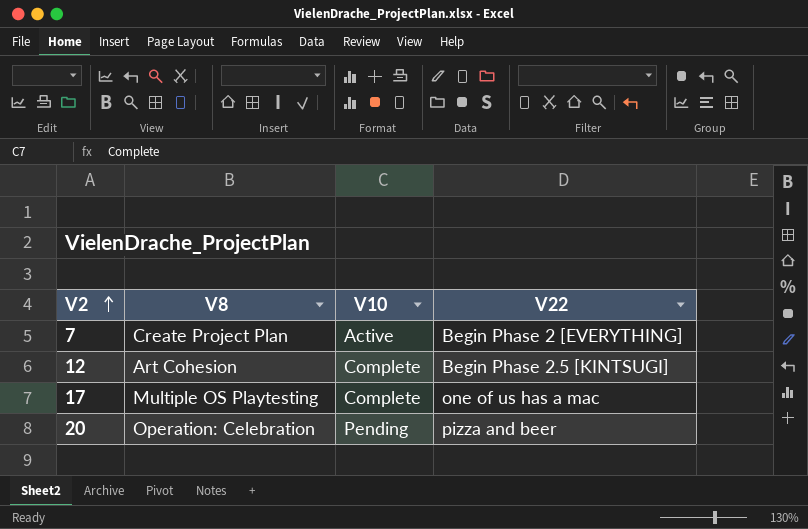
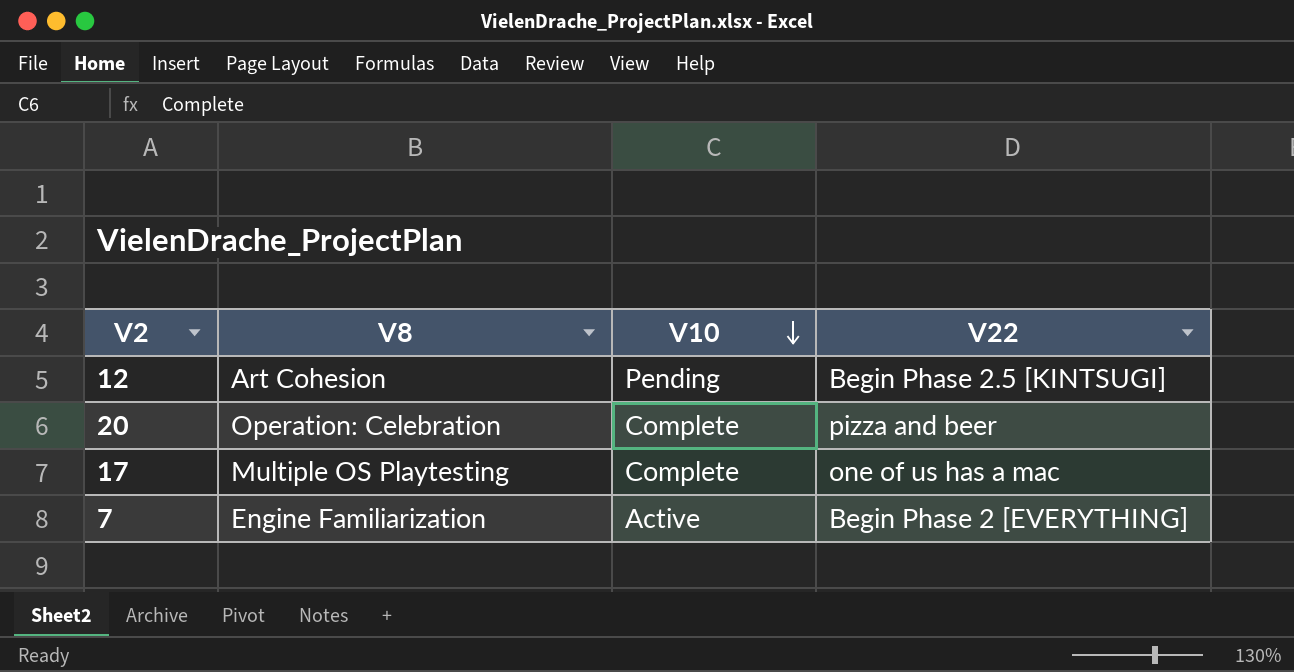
row order: V2 ascending -> V10 descending
12 | V10: Complete -> Pending
20 | V10: Pending -> Complete
7 | V8: Create Project Plan -> Engine Familiarization

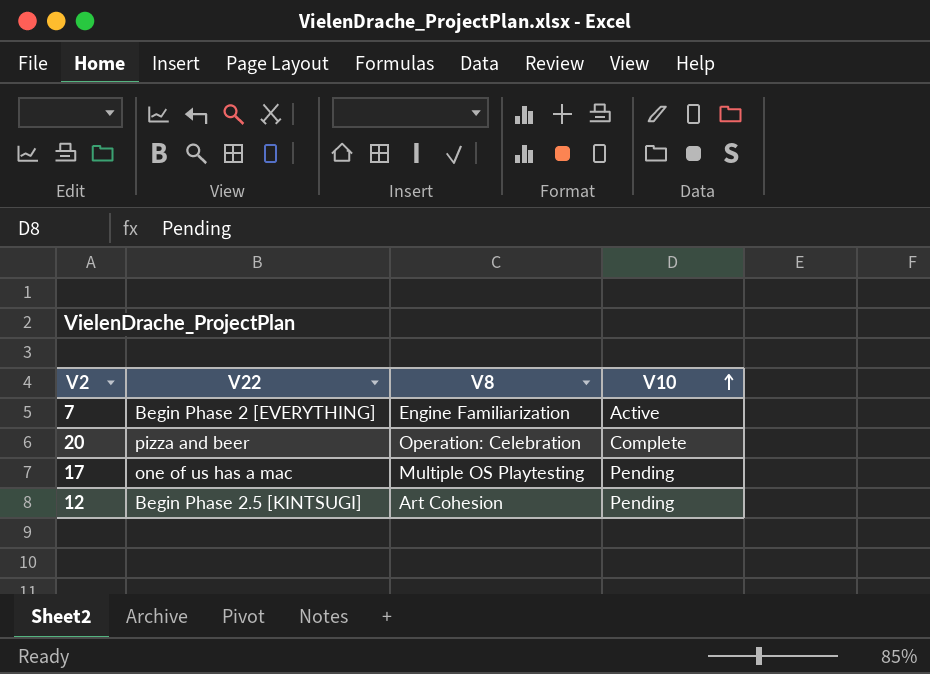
row order: V10 descending -> V10 ascending
column V22 | position: 4 -> 2
17 | V10: Complete -> Pending

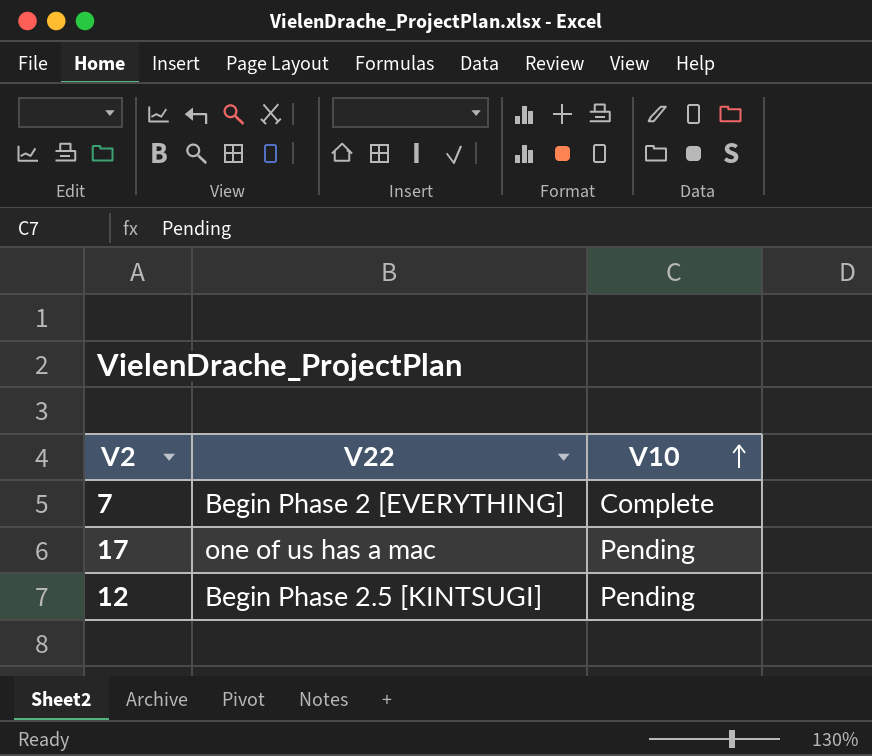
column V8 | position: 3 -> none
row 20: pizza and beer | Operation: Celebration | Complete -> none
7 | V10: Active -> Complete

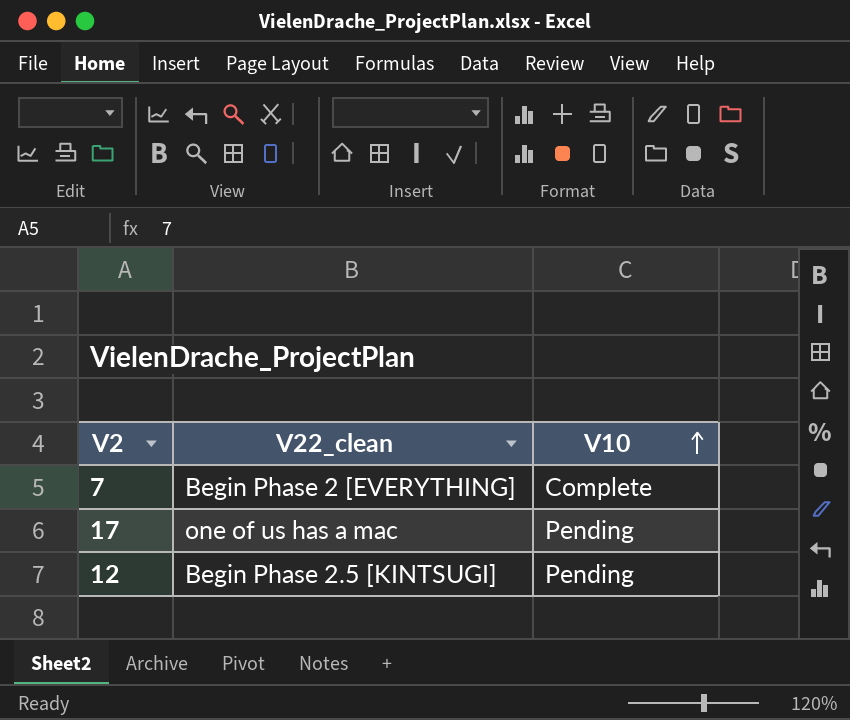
column name: V22 -> V22_clean

